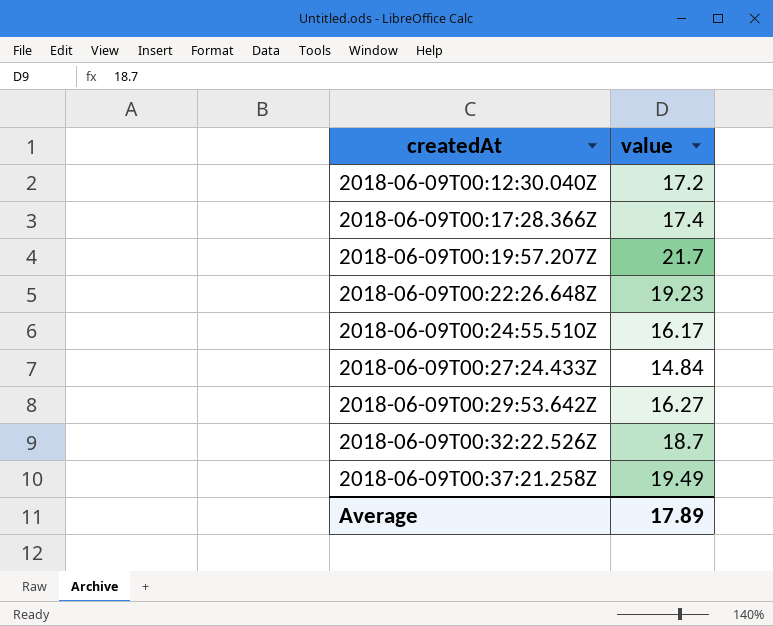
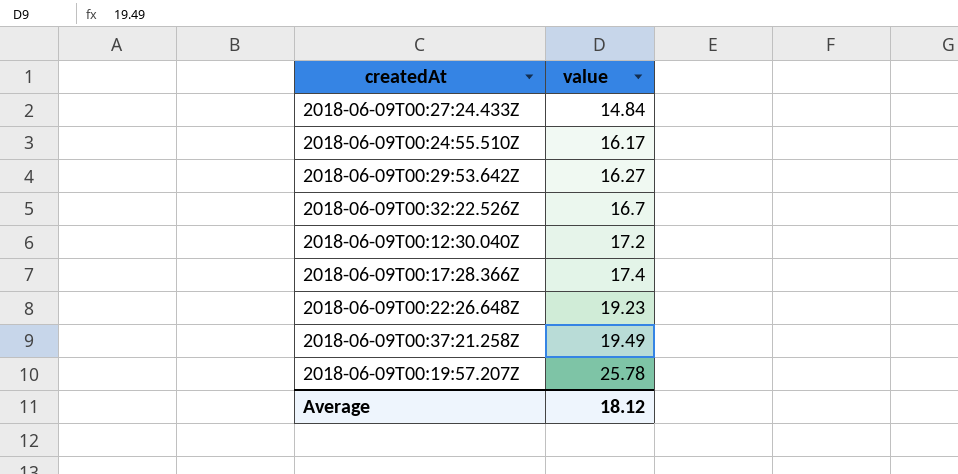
row order: createdAt ascending -> value ascending
2018-06-09T00:32:22.526Z | value: 18.7 -> 16.7
2018-06-09T00:19:57.207Z | value: 21.7 -> 25.78
Average | value: 17.89 -> 18.12

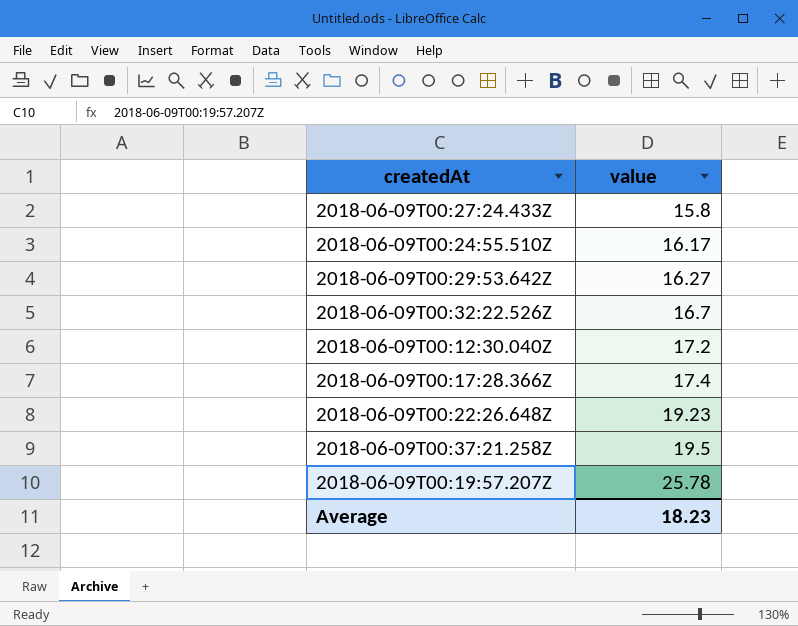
2018-06-09T00:27:24.433Z | value: 14.84 -> 15.8
2018-06-09T00:37:21.258Z | value: 19.49 -> 19.5
Average | value: 18.12 -> 18.23

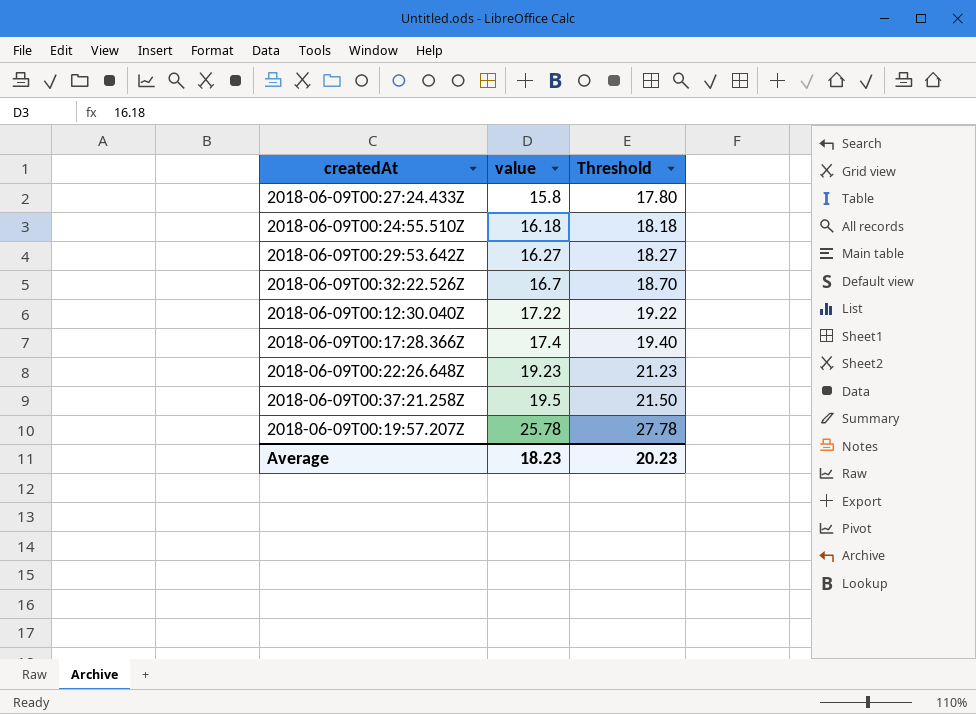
column Threshold | formula: none -> [value] + 2
2018-06-09T00:24:55.510Z | value: 16.17 -> 16.18
2018-06-09T00:12:30.040Z | value: 17.2 -> 17.22

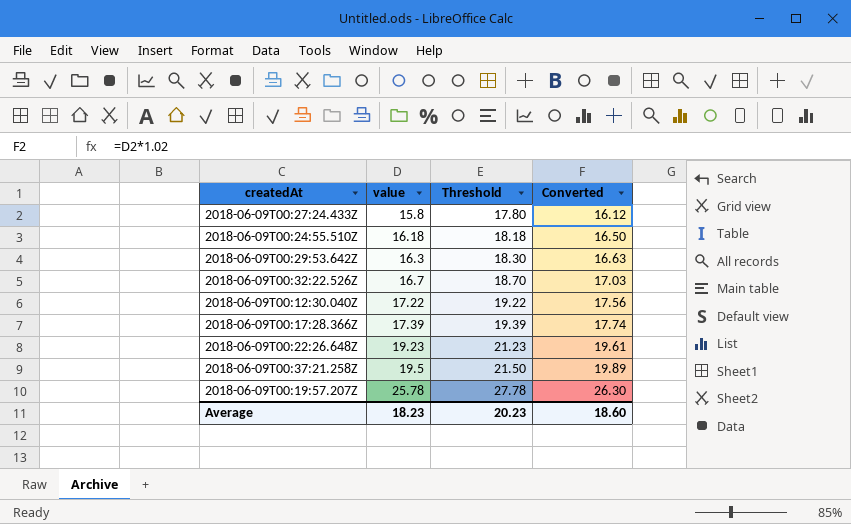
column Converted | formula: none -> [value] * 1.02
2018-06-09T00:29:53.642Z | value: 16.27 -> 16.3
2018-06-09T00:29:53.642Z | Threshold: 18.27 -> 18.30
2018-06-09T00:17:28.366Z | value: 17.4 -> 17.39
2018-06-09T00:17:28.366Z | Threshold: 19.40 -> 19.39

